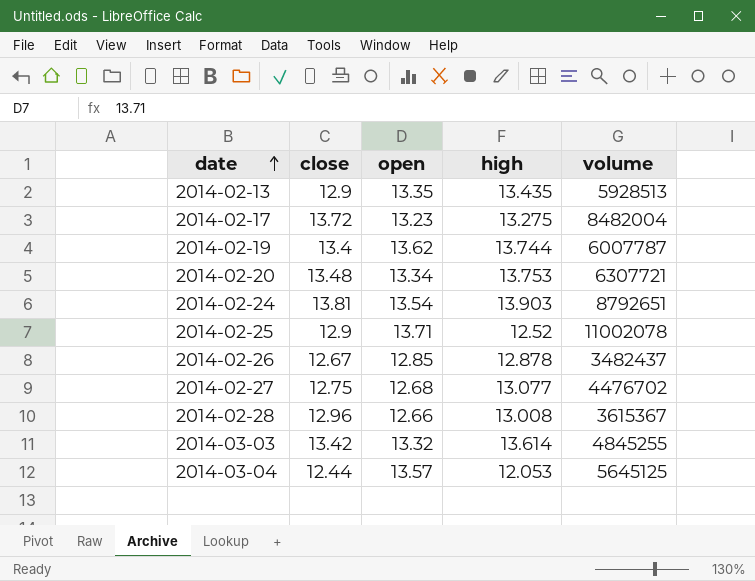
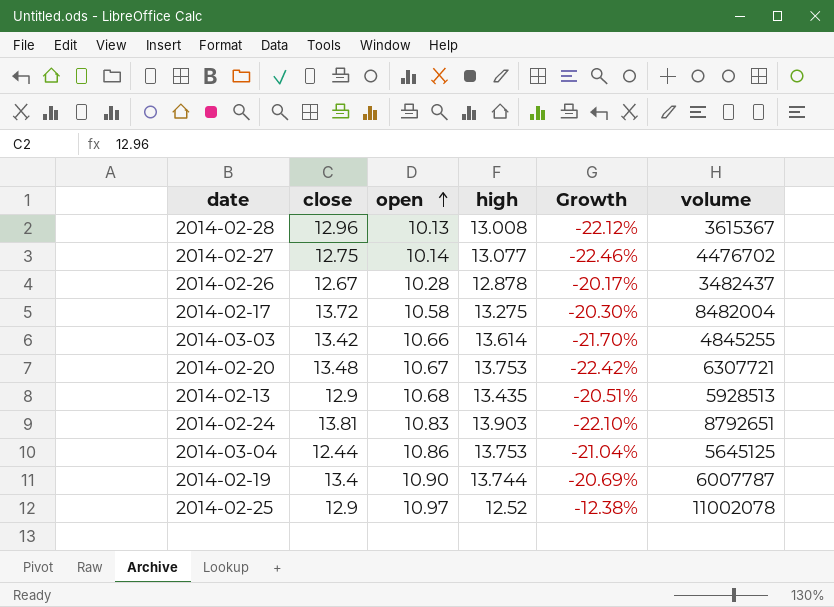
row order: date ascending -> open ascending
column Growth | formula: none -> ([open] - [high]) / [high]
2014-02-28 | open: 12.66 -> 10.13
2014-02-27 | open: 12.68 -> 10.14
2014-02-26 | open: 12.85 -> 10.28
2014-02-17 | open: 13.23 -> 10.58
2014-03-03 | open: 13.32 -> 10.66
2014-02-20 | open: 13.34 -> 10.67
2014-02-13 | open: 13.35 -> 10.68
2014-02-24 | open: 13.54 -> 10.83
2014-03-04 | open: 13.57 -> 10.86
2014-03-04 | high: 12.053 -> 13.753
2014-02-19 | open: 13.62 -> 10.90
2014-02-25 | open: 13.71 -> 10.97

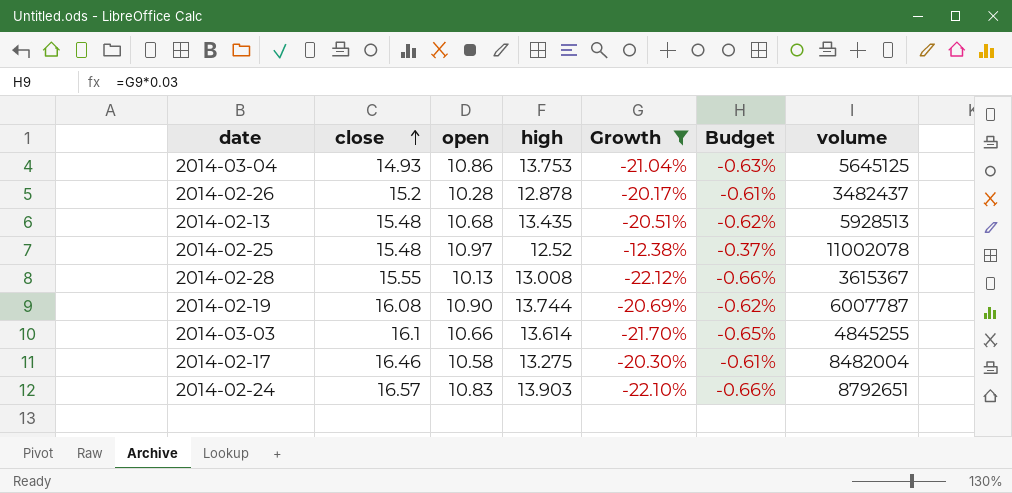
filter: none -> Growth >= -22.12%
row order: open ascending -> close ascending
column Budget | formula: none -> [Growth] * 0.03
2014-03-04 | close: 12.44 -> 14.93
2014-02-26 | close: 12.67 -> 15.2
2014-02-13 | close: 12.9 -> 15.48
2014-02-25 | close: 12.9 -> 15.48
2014-02-28 | close: 12.96 -> 15.55
2014-02-19 | close: 13.4 -> 16.08
2014-03-03 | close: 13.42 -> 16.1
2014-02-17 | close: 13.72 -> 16.46
2014-02-24 | close: 13.81 -> 16.57

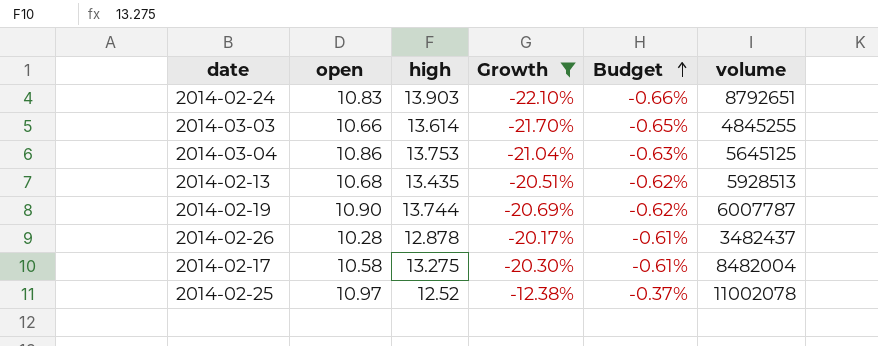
row order: close ascending -> Budget ascending
column close | position: 2 -> none
row 2014-02-28: 15.55 | 10.13 | 13.008 | -22.12% | -0.66% | 3615367 -> none

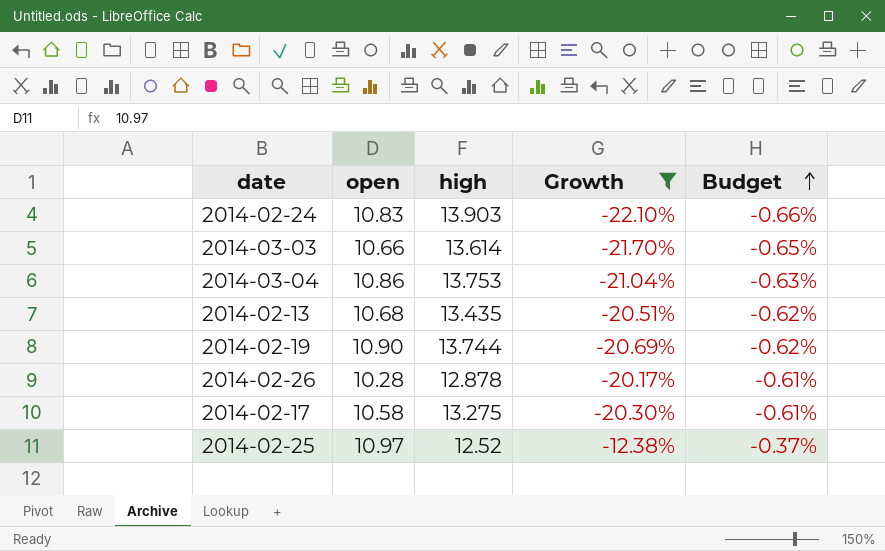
column volume | position: 6 -> none

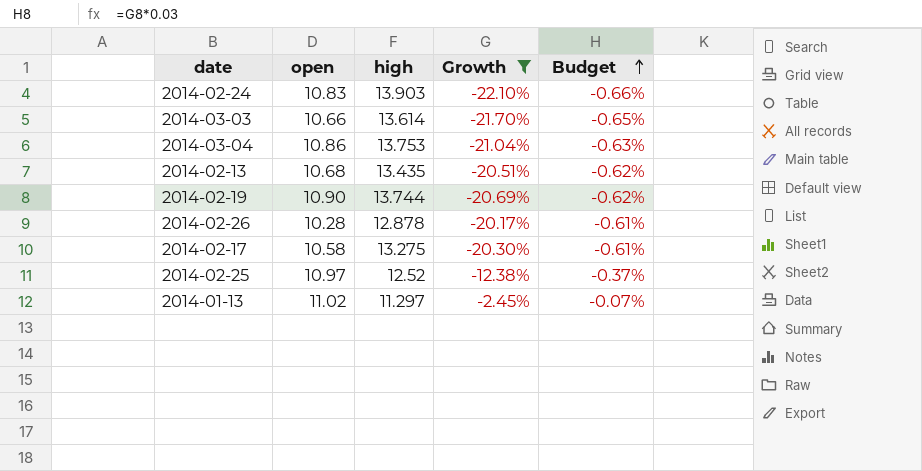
row 2014-01-13: none -> 11.02 | 11.297 | -2.45% | -0.07%

